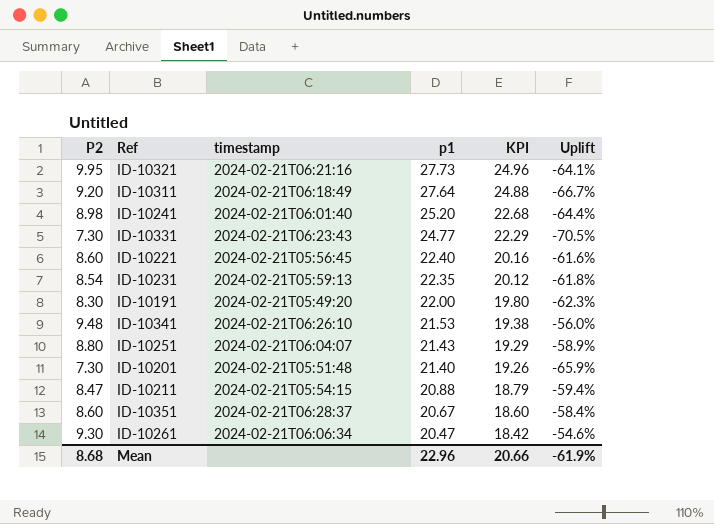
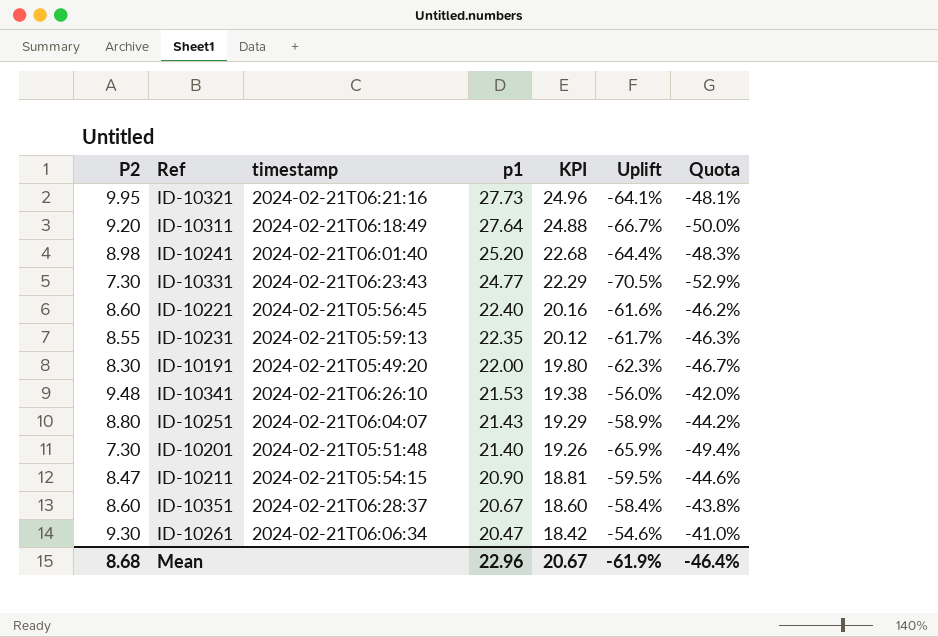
column Quota | formula: none -> [Uplift] * 0.75
ID-10231 | P2: 8.54 -> 8.55
ID-10231 | Uplift: -61.8% -> -61.7%
ID-10211 | p1: 20.88 -> 20.90
ID-10211 | KPI: 18.79 -> 18.81
ID-10211 | Uplift: -59.4% -> -59.5%
Mean | KPI: 20.66 -> 20.67

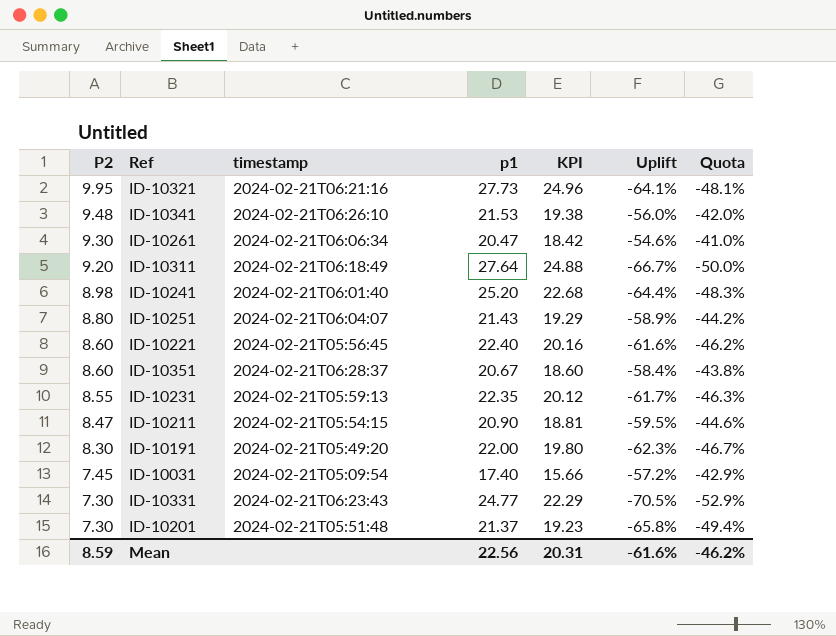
row order: p1 descending -> P2 descending
row ID-10031: none -> 7.45 | 2024-02-21T05:09:54 | 17.40 | 15.66 | -57.2% | -42.9%
ID-10201 | p1: 21.40 -> 21.37
ID-10201 | KPI: 19.26 -> 19.23
ID-10201 | Uplift: -65.9% -> -65.8%
Mean | P2: 8.68 -> 8.59
Mean | p1: 22.96 -> 22.56
Mean | KPI: 20.67 -> 20.31
Mean | Uplift: -61.9% -> -61.6%
Mean | Quota: -46.4% -> -46.2%

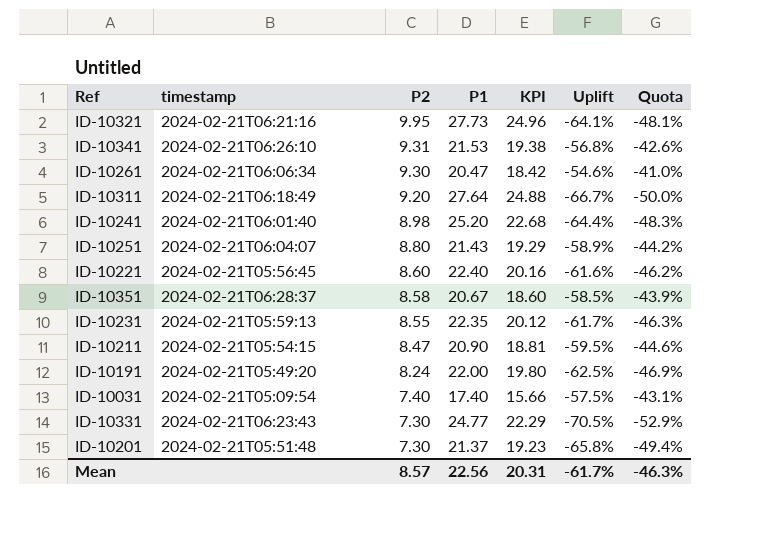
column P2 | position: 1 -> 3
column name: p1 -> P1
ID-10341 | P2: 9.48 -> 9.31
ID-10341 | Uplift: -56.0% -> -56.8%
ID-10341 | Quota: -42.0% -> -42.6%
ID-10351 | P2: 8.60 -> 8.58
ID-10351 | Uplift: -58.4% -> -58.5%
ID-10351 | Quota: -43.8% -> -43.9%
ID-10191 | P2: 8.30 -> 8.24
ID-10191 | Uplift: -62.3% -> -62.5%
ID-10191 | Quota: -46.7% -> -46.9%
ID-10031 | P2: 7.45 -> 7.40
ID-10031 | Uplift: -57.2% -> -57.5%
ID-10031 | Quota: -42.9% -> -43.1%
Mean | P2: 8.59 -> 8.57
Mean | Uplift: -61.6% -> -61.7%
Mean | Quota: -46.2% -> -46.3%

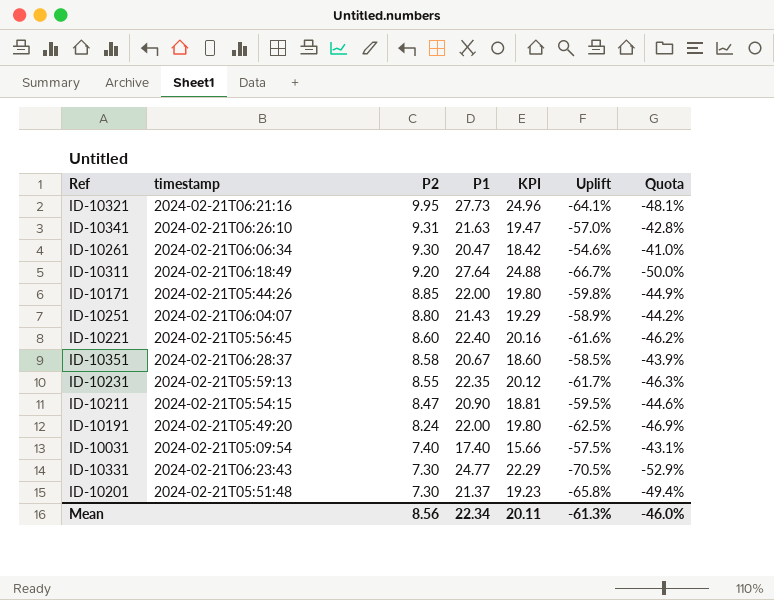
row ID-10241: 2024-02-21T06:01:40 | 8.98 | 25.20 | 22.68 | -64.4% | -48.3% -> none
ID-10341 | P1: 21.53 -> 21.63
ID-10341 | KPI: 19.38 -> 19.47
ID-10341 | Uplift: -56.8% -> -57.0%
ID-10341 | Quota: -42.6% -> -42.8%
row ID-10171: none -> 2024-02-21T05:44:26 | 8.85 | 22.00 | 19.80 | -59.8% | -44.9%
Mean | P2: 8.57 -> 8.56
Mean | P1: 22.56 -> 22.34
Mean | KPI: 20.31 -> 20.11
Mean | Uplift: -61.7% -> -61.3%
Mean | Quota: -46.3% -> -46.0%

